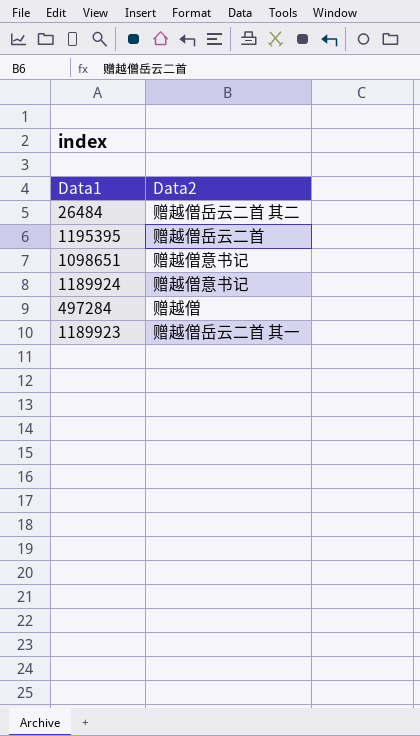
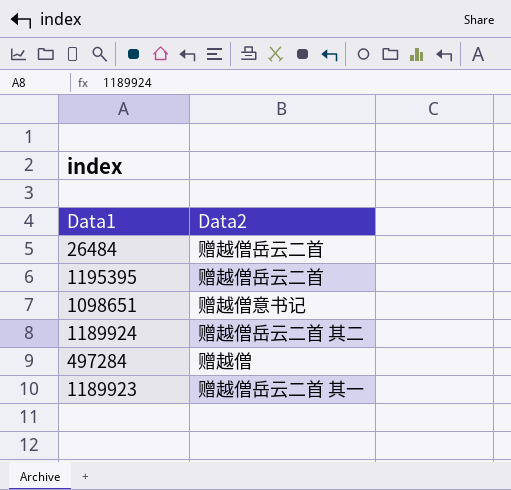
26484 | Data2: 赠越僧岳云二首 其二 -> 赠越僧岳云二首
1189924 | Data2: 赠越僧意书记 -> 赠越僧岳云二首 其二

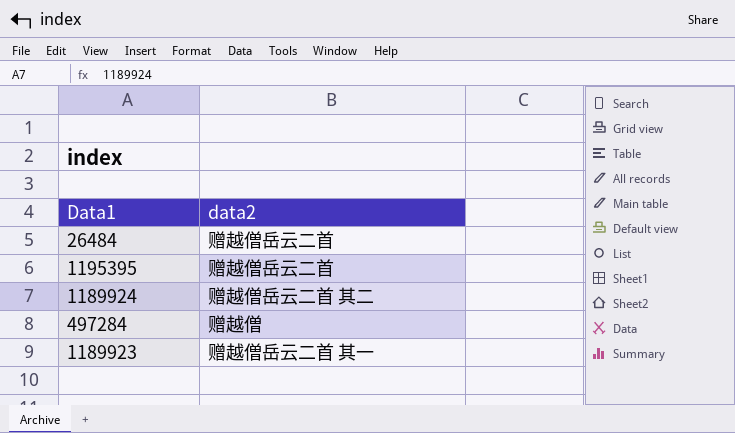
column name: Data2 -> data2
row 1098651: 赠越僧意书记 -> none

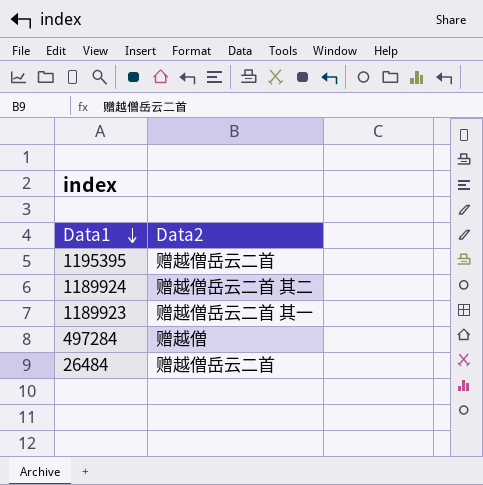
row order: none -> Data1 descending
column name: data2 -> Data2

